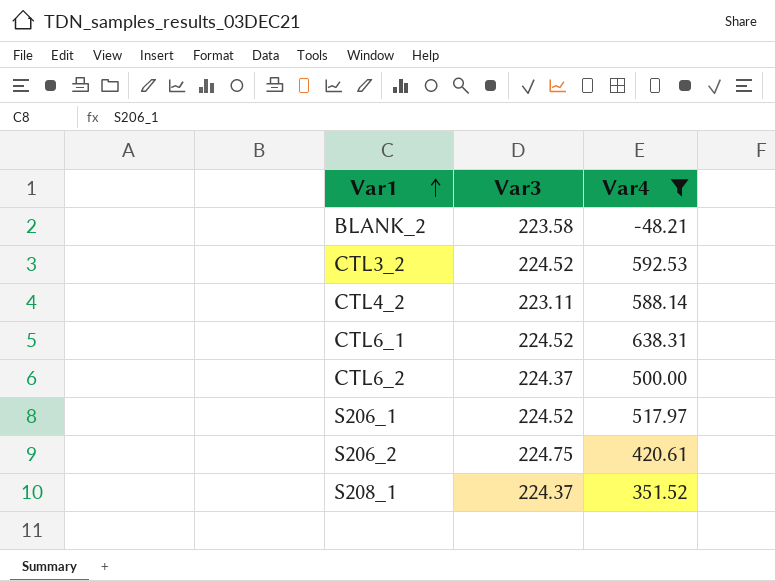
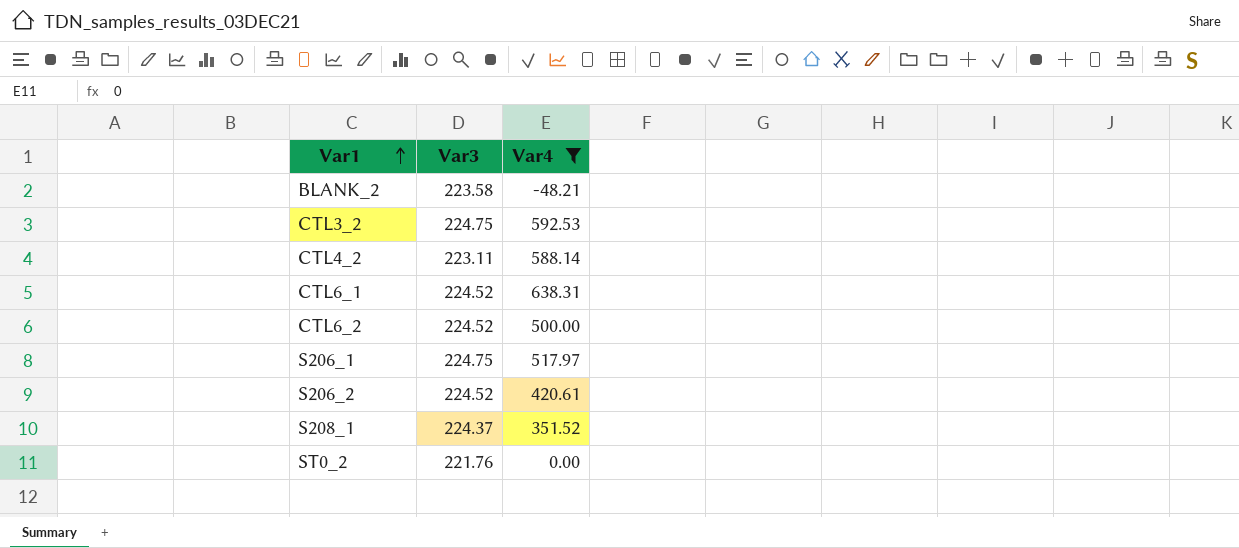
CTL3_2 | Var3: 224.52 -> 224.75
CTL6_2 | Var3: 224.37 -> 224.52
S206_1 | Var3: 224.52 -> 224.75
S206_2 | Var3: 224.75 -> 224.52
row ST0_2: none -> 221.76 | 0.00

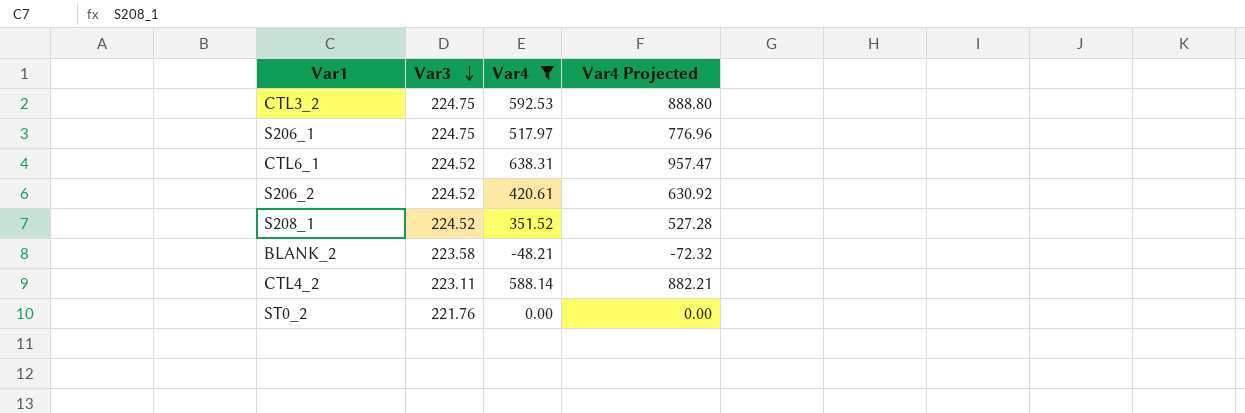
row order: Var1 ascending -> Var3 descending
column Var4 Projected | formula: none -> [Var4] * 1.5
row CTL6_2: 224.52 | 500.00 -> none
S208_1 | Var3: 224.37 -> 224.52

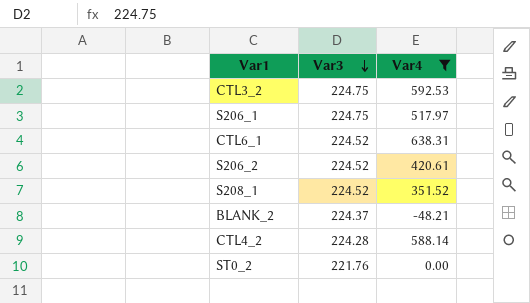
column Var4 Projected | formula: [Var4] * 1.5 -> none
BLANK_2 | Var3: 223.58 -> 224.37
CTL4_2 | Var3: 223.11 -> 224.28

